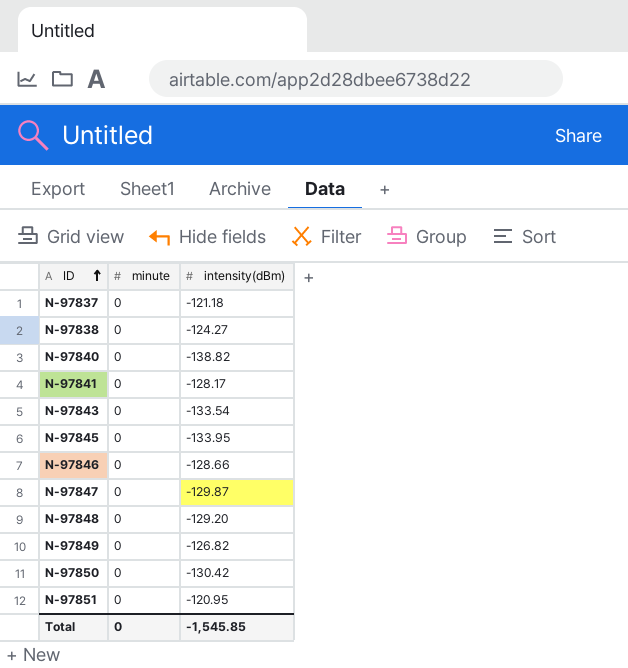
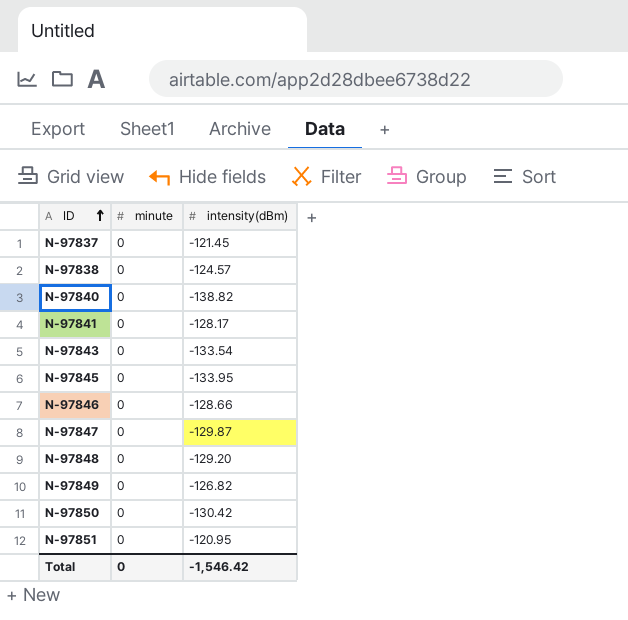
N-97837 | intensity(dBm): -121.18 -> -121.45
N-97838 | intensity(dBm): -124.27 -> -124.57
Total | intensity(dBm): -1,545.85 -> -1,546.42

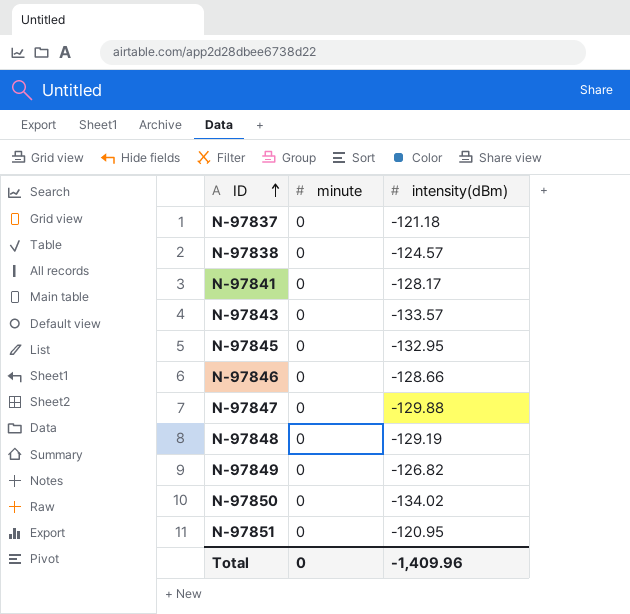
row N-97840: 0 | -138.82 -> none
N-97837 | intensity(dBm): -121.45 -> -121.18
N-97843 | intensity(dBm): -133.54 -> -133.57
N-97845 | intensity(dBm): -133.95 -> -132.95
N-97847 | intensity(dBm): -129.87 -> -129.88
N-97848 | intensity(dBm): -129.20 -> -129.19
N-97850 | intensity(dBm): -130.42 -> -134.02
Total | intensity(dBm): -1,546.42 -> -1,409.96

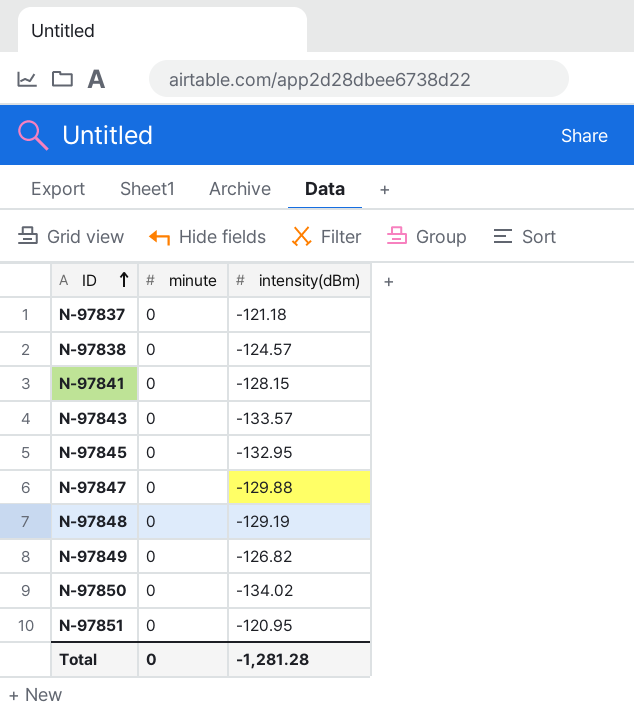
row N-97846: 0 | -128.66 -> none
N-97841 | intensity(dBm): -128.17 -> -128.15
Total | intensity(dBm): -1,409.96 -> -1,281.28

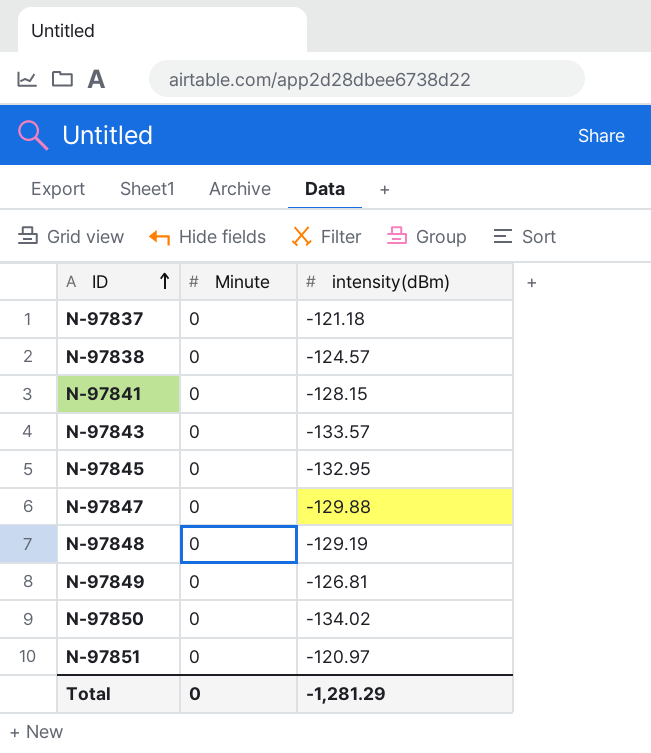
column name: minute -> Minute
N-97849 | intensity(dBm): -126.82 -> -126.81
N-97851 | intensity(dBm): -120.95 -> -120.97
Total | intensity(dBm): -1,281.28 -> -1,281.29

